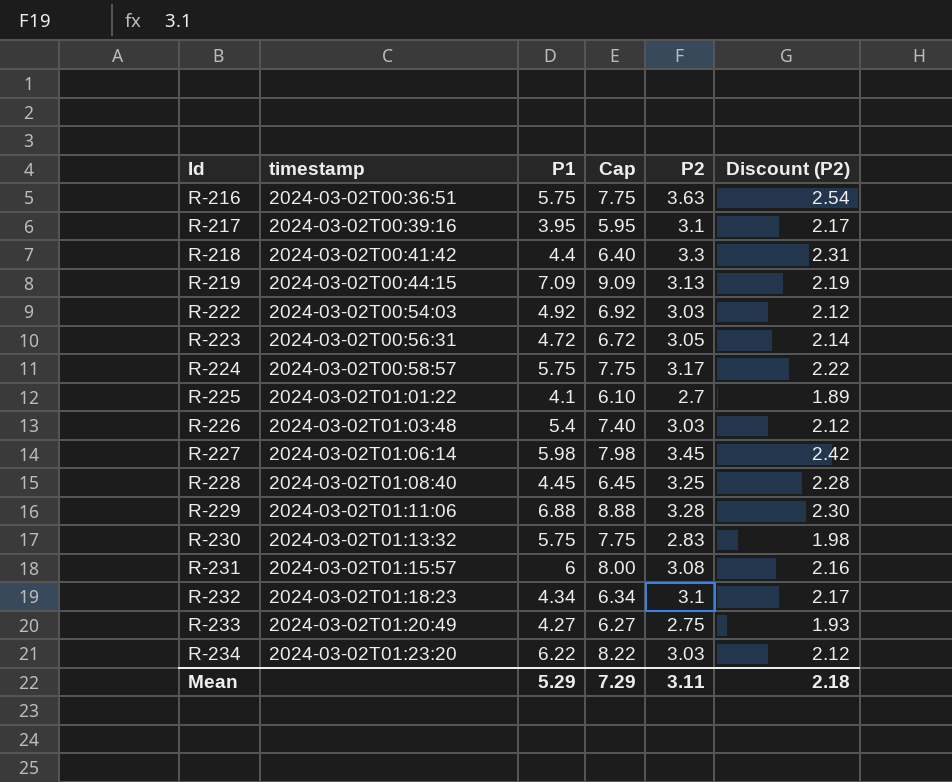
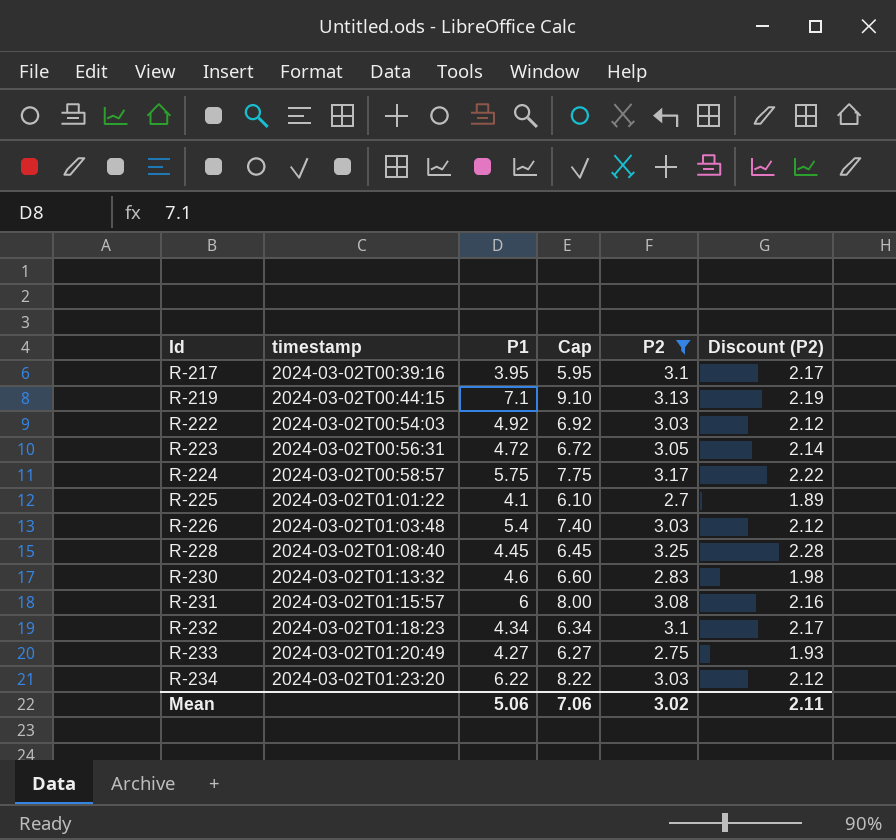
filter: none -> P2 <= 3.25
R-219 | P1: 7.09 -> 7.1
R-219 | Cap: 9.09 -> 9.10
R-230 | P1: 5.75 -> 4.6
R-230 | Cap: 7.75 -> 6.60
Mean | P1: 5.29 -> 5.06
Mean | Cap: 7.29 -> 7.06
Mean | P2: 3.11 -> 3.02
Mean | Discount (P2): 2.18 -> 2.11

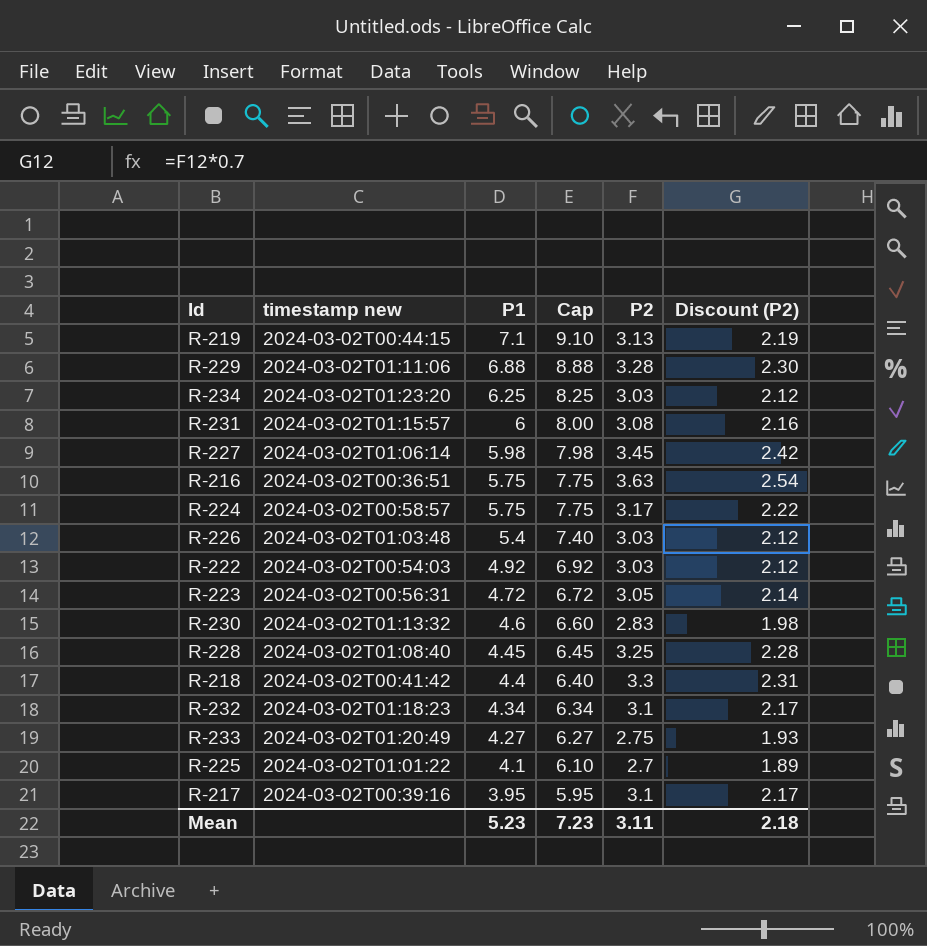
filter: P2 <= 3.25 -> none
row order: Id ascending -> P1 descending
column name: timestamp -> timestamp new
R-234 | P1: 6.22 -> 6.25
R-234 | Cap: 8.22 -> 8.25
Mean | P1: 5.06 -> 5.23
Mean | Cap: 7.06 -> 7.23
Mean | P2: 3.02 -> 3.11
Mean | Discount (P2): 2.11 -> 2.18

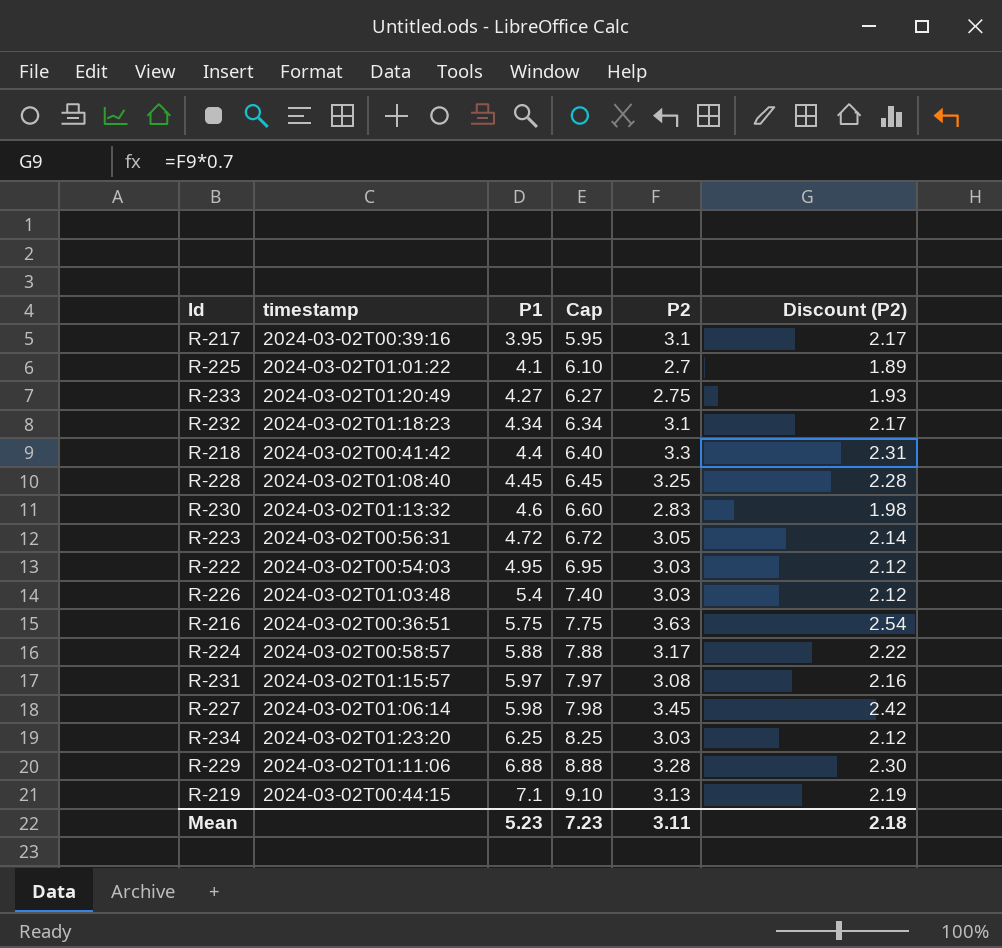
row order: P1 descending -> P1 ascending
column name: timestamp new -> timestamp
R-222 | P1: 4.92 -> 4.95
R-222 | Cap: 6.92 -> 6.95
R-224 | P1: 5.75 -> 5.88
R-224 | Cap: 7.75 -> 7.88
R-231 | P1: 6 -> 5.97
R-231 | Cap: 8.00 -> 7.97

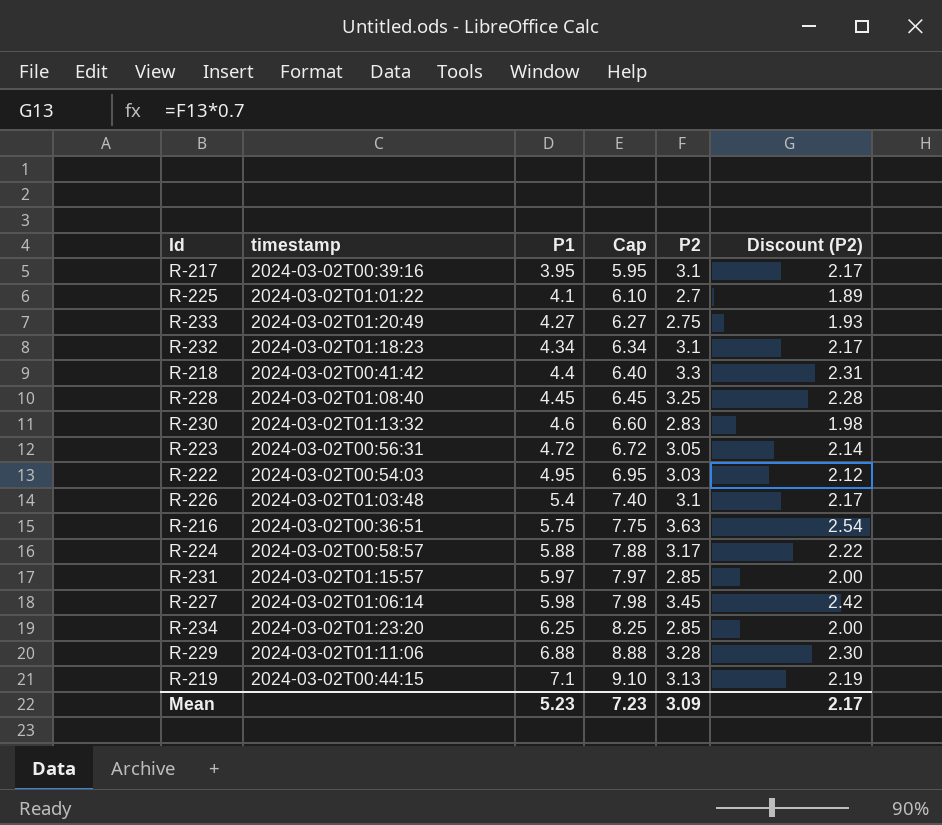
R-226 | P2: 3.03 -> 3.1
R-226 | Discount (P2): 2.12 -> 2.17
R-231 | P2: 3.08 -> 2.85
R-231 | Discount (P2): 2.16 -> 2.00
R-234 | P2: 3.03 -> 2.85
R-234 | Discount (P2): 2.12 -> 2.00
Mean | P2: 3.11 -> 3.09
Mean | Discount (P2): 2.18 -> 2.17

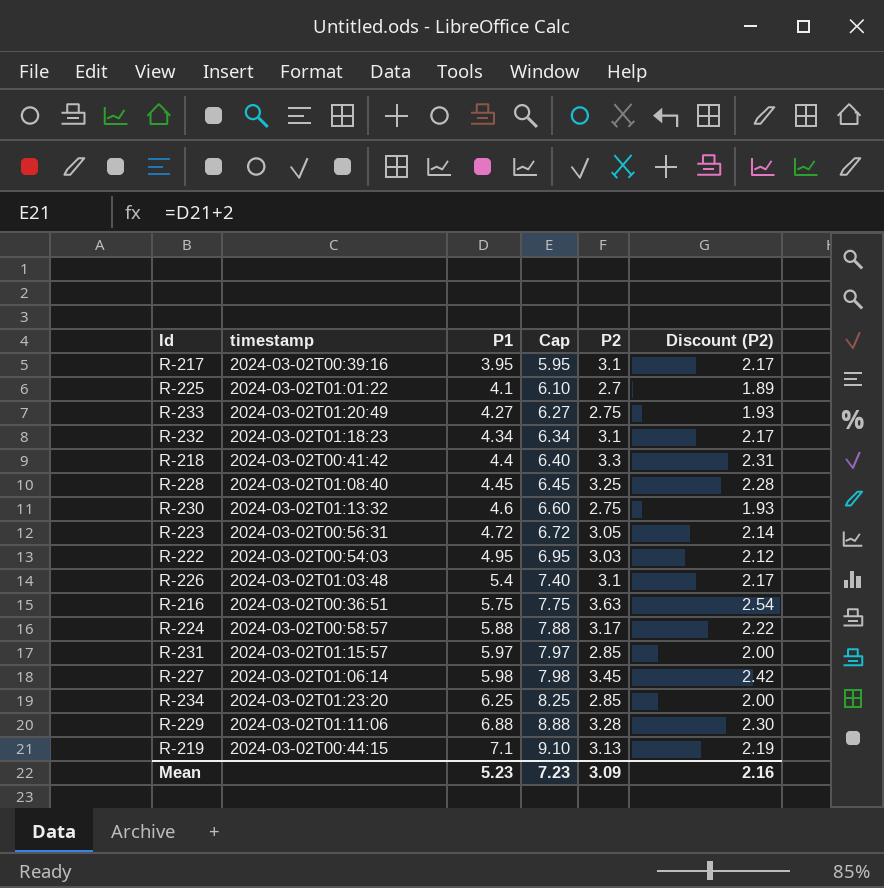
R-230 | P2: 2.83 -> 2.75
R-230 | Discount (P2): 1.98 -> 1.93
Mean | Discount (P2): 2.17 -> 2.16

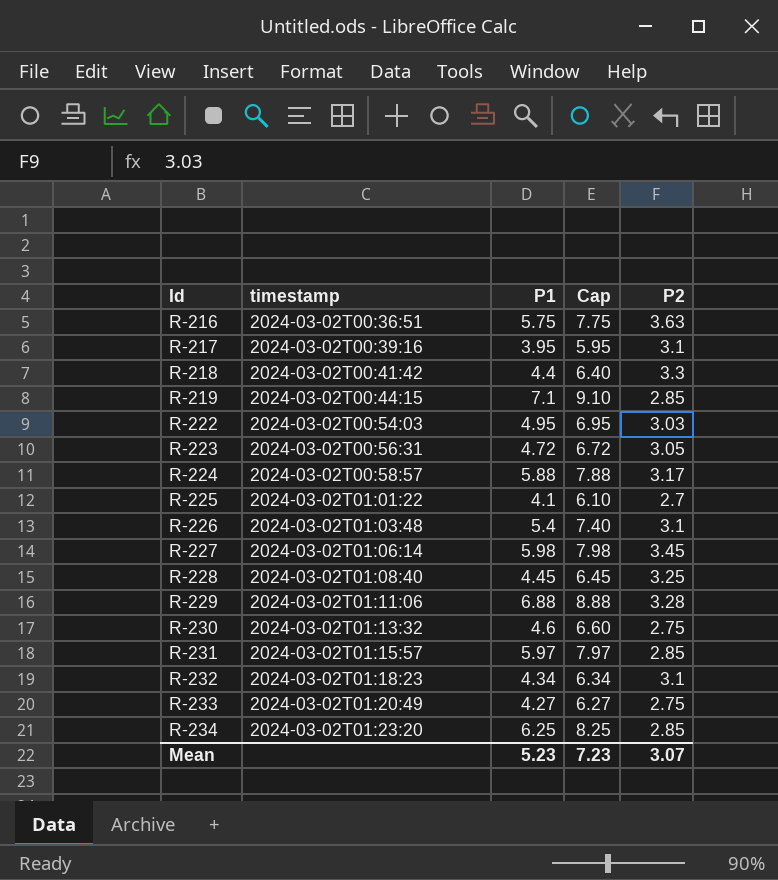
row order: P1 ascending -> Id ascending
column Discount (P2) | formula: [P2] * 0.7 -> none
R-219 | P2: 3.13 -> 2.85
Mean | P2: 3.09 -> 3.07

